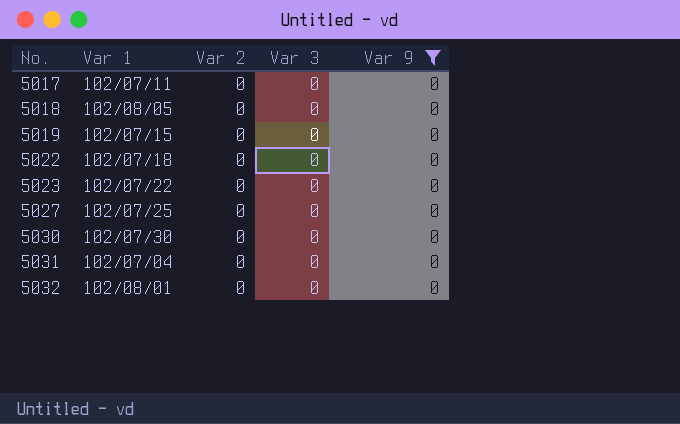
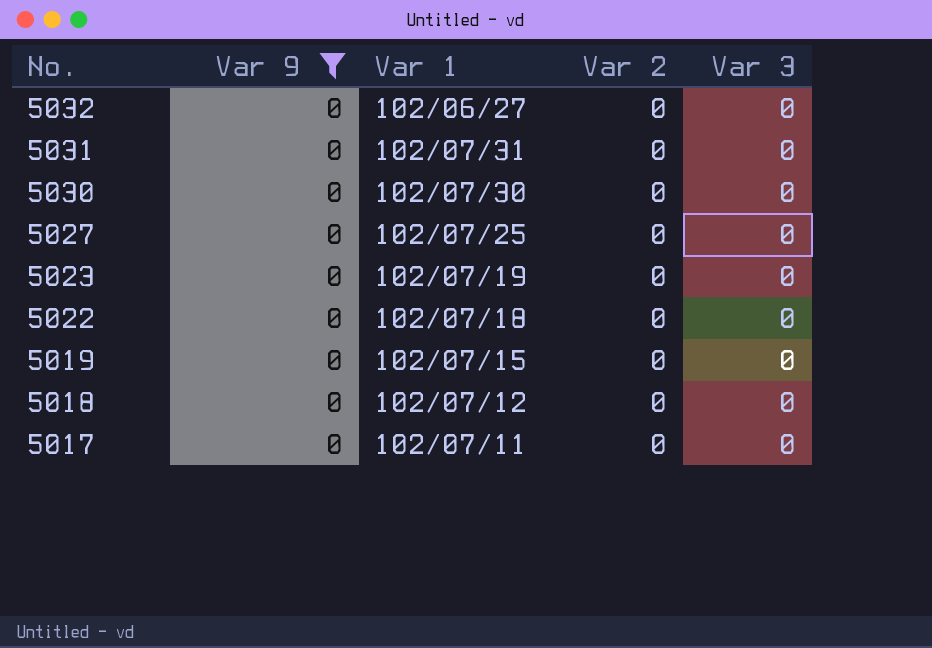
row order: No. ascending -> No. descending
column Var 9 | position: 5 -> 2
5032 | Var 1: 102/08/01 -> 102/06/27
5031 | Var 1: 102/07/04 -> 102/07/31
5023 | Var 1: 102/07/22 -> 102/07/19
5018 | Var 1: 102/08/05 -> 102/07/12

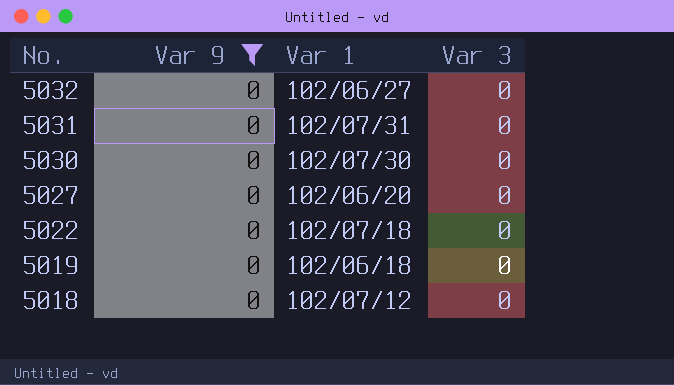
column Var 2 | position: 4 -> none
row 5023: 0 | 102/07/19 | 0 | 0 -> none
row 5017: 0 | 102/07/11 | 0 | 0 -> none
5027 | Var 1: 102/07/25 -> 102/06/20
5019 | Var 1: 102/07/15 -> 102/06/18

